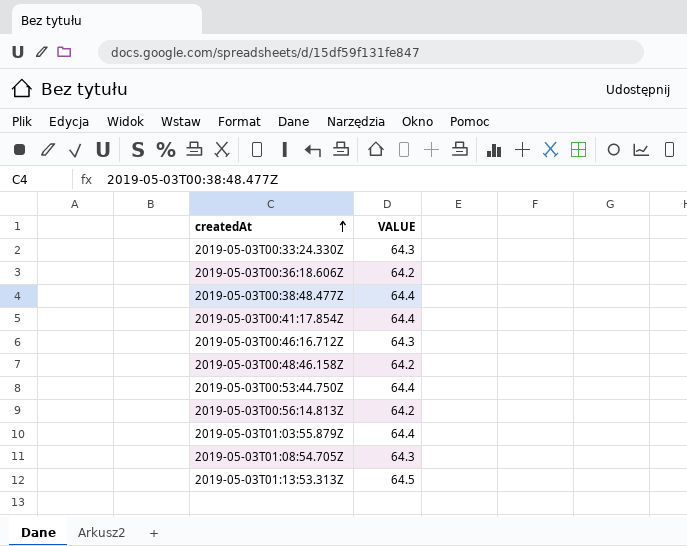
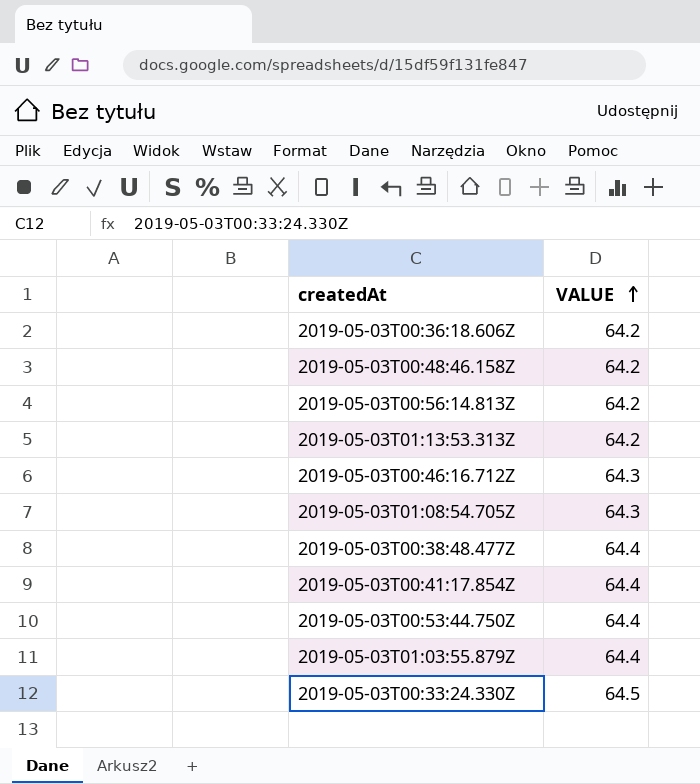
row order: createdAt ascending -> VALUE ascending
2019-05-03T01:13:53.313Z | VALUE: 64.5 -> 64.2
2019-05-03T00:33:24.330Z | VALUE: 64.3 -> 64.5

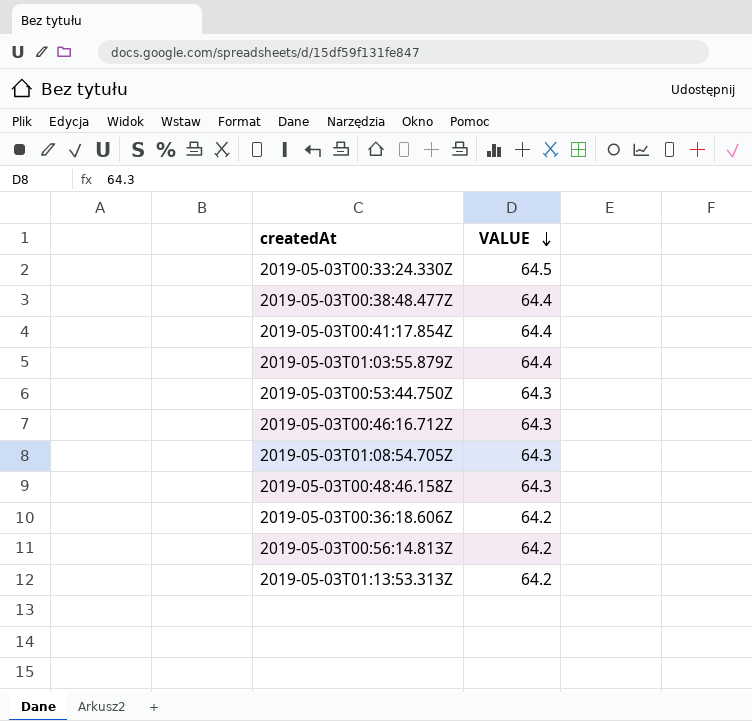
row order: VALUE ascending -> VALUE descending
2019-05-03T00:53:44.750Z | VALUE: 64.4 -> 64.3
2019-05-03T00:48:46.158Z | VALUE: 64.2 -> 64.3

